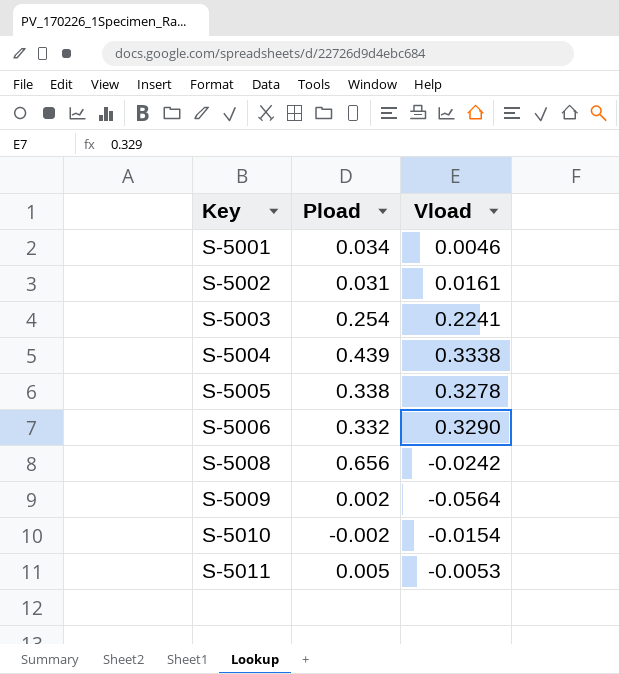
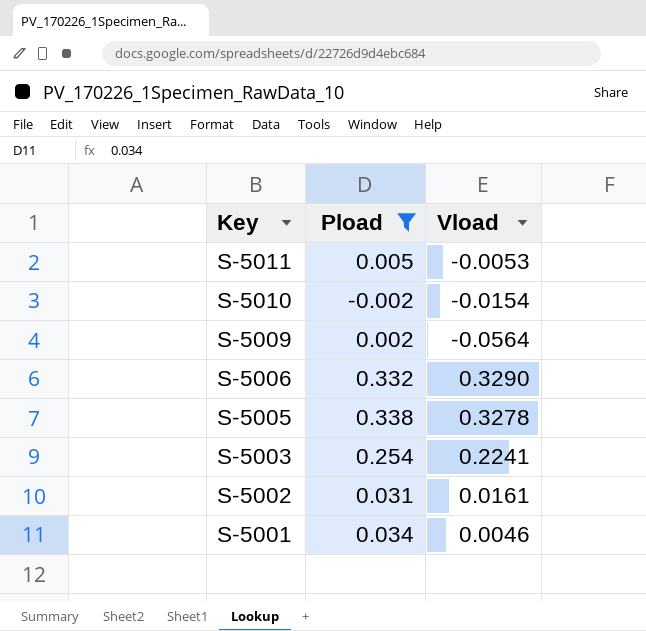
filter: none -> Pload <= 0.338
row order: Key ascending -> Key descending

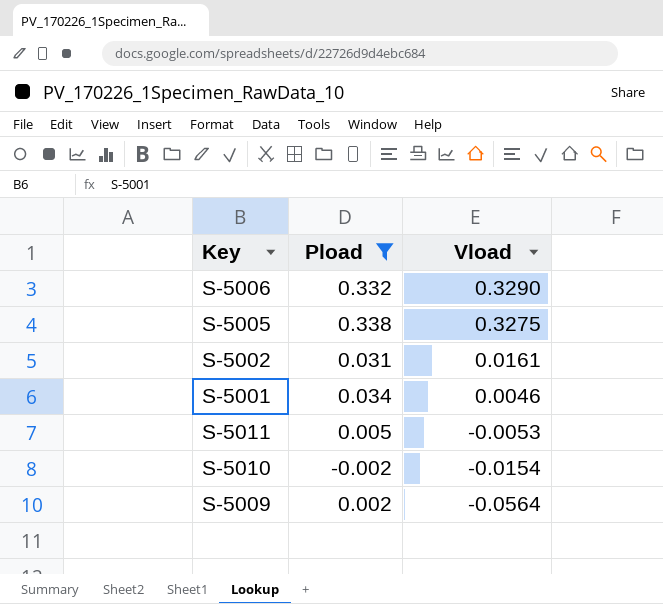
row order: Key descending -> Vload descending
row S-5003: 0.254 | 0.2241 -> none
S-5005 | Vload: 0.3278 -> 0.3275

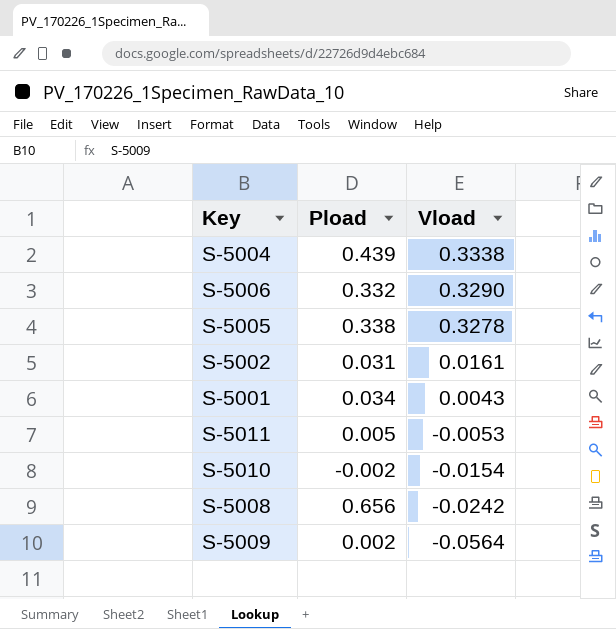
filter: Pload <= 0.338 -> none
S-5005 | Vload: 0.3275 -> 0.3278
S-5001 | Vload: 0.0046 -> 0.0043

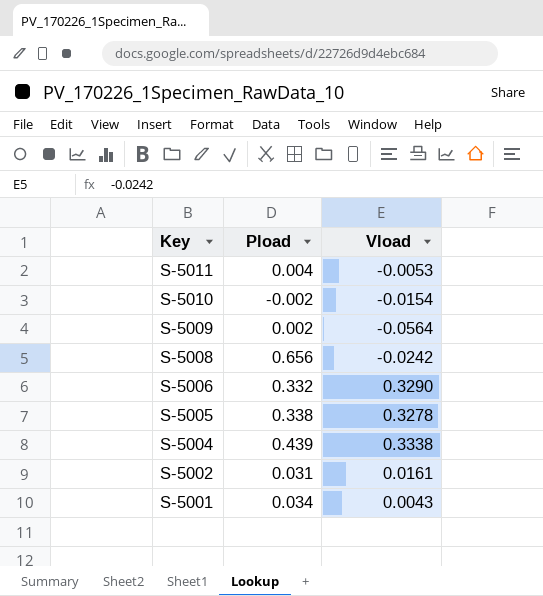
row order: Vload descending -> Key descending
S-5011 | Pload: 0.005 -> 0.004

